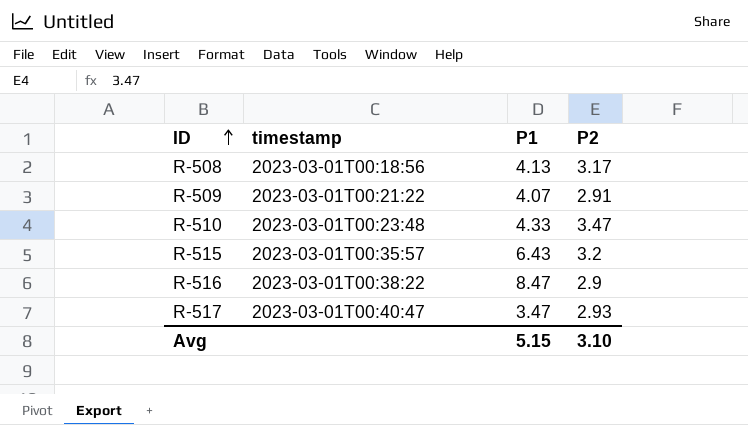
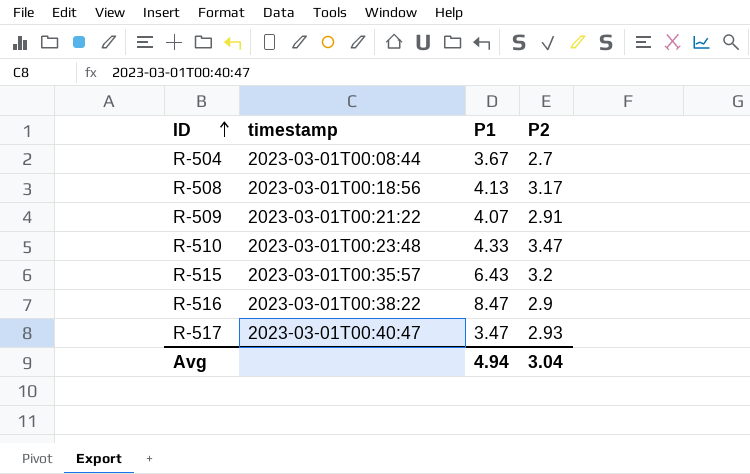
row R-504: none -> 2023-03-01T00:08:44 | 3.67 | 2.7
Avg | P1: 5.15 -> 4.94
Avg | P2: 3.10 -> 3.04

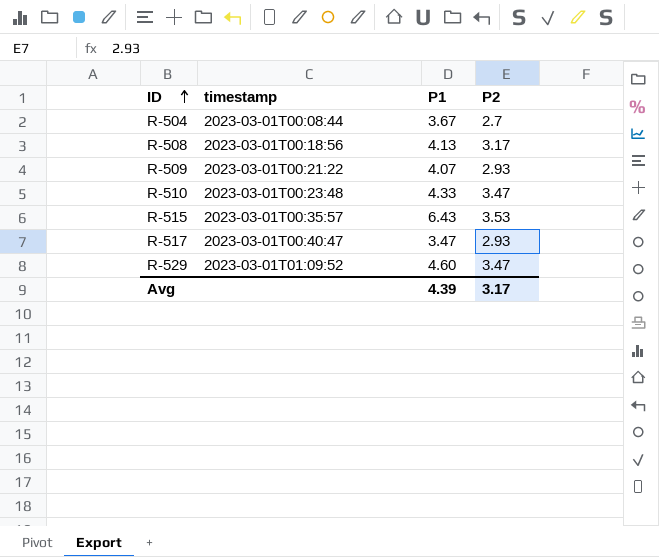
row R-516: 2023-03-01T00:38:22 | 8.47 | 2.9 -> none
R-509 | P2: 2.91 -> 2.93
R-515 | P2: 3.2 -> 3.53
row R-529: none -> 2023-03-01T01:09:52 | 4.60 | 3.47
Avg | P1: 4.94 -> 4.39
Avg | P2: 3.04 -> 3.17

